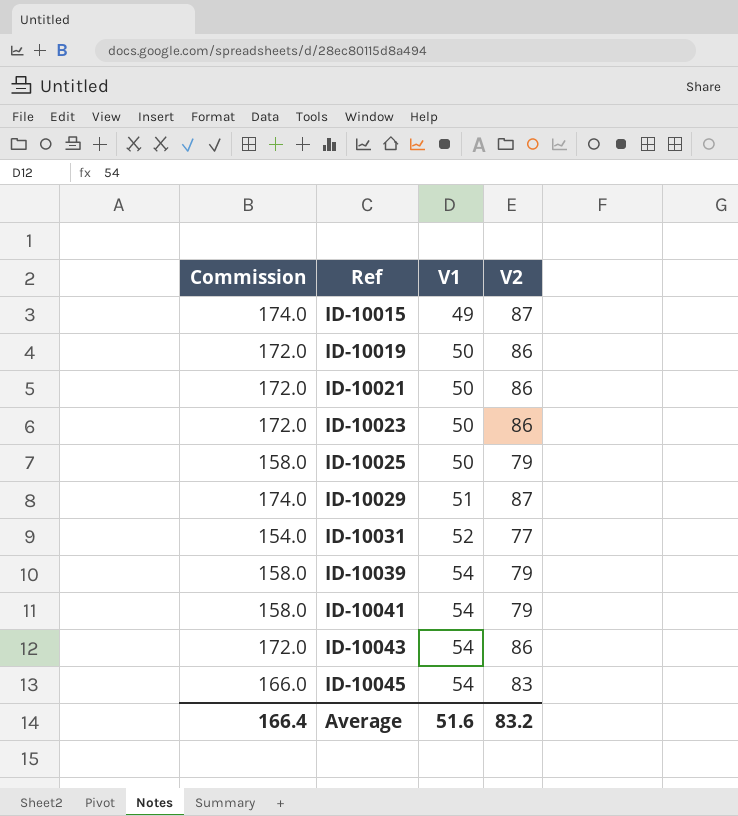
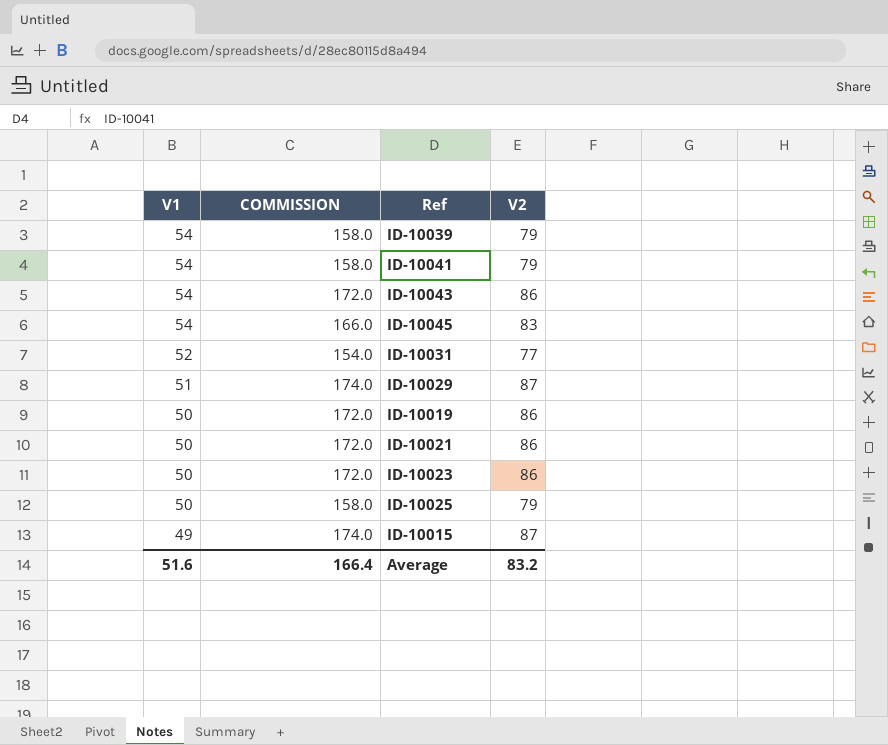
row order: Ref ascending -> V1 descending
column V1 | position: 3 -> 1
column name: Commission -> COMMISSION

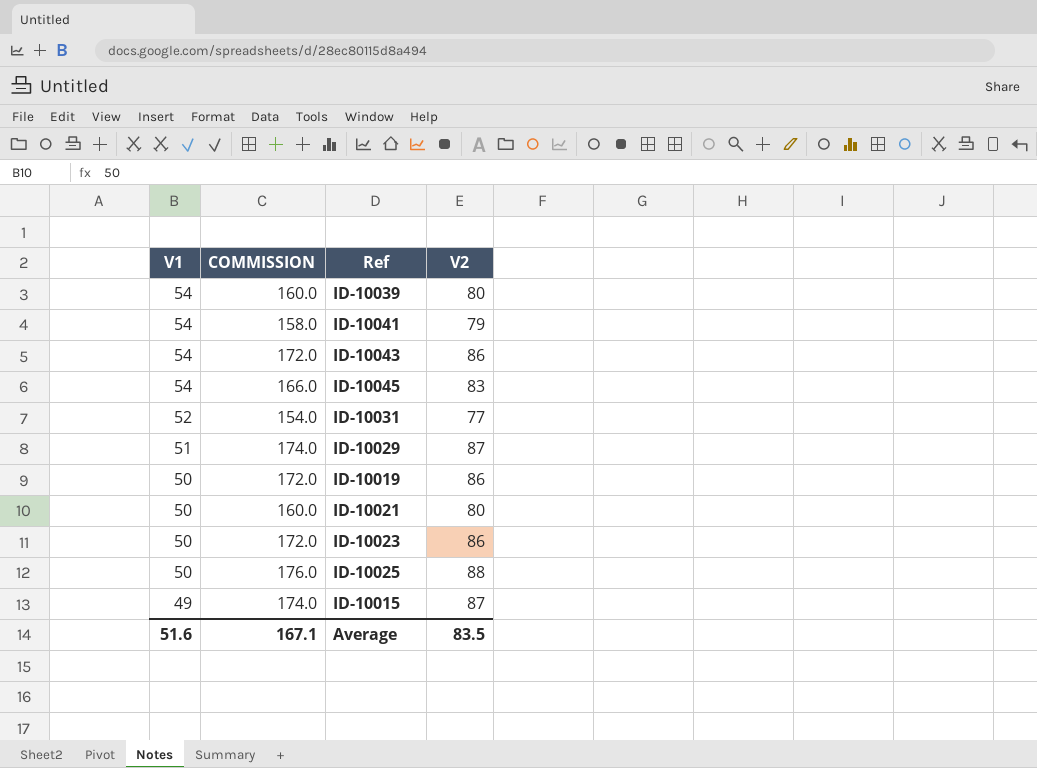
ID-10039 | COMMISSION: 158.0 -> 160.0
ID-10039 | V2: 79 -> 80
ID-10021 | COMMISSION: 172.0 -> 160.0
ID-10021 | V2: 86 -> 80
ID-10025 | COMMISSION: 158.0 -> 176.0
ID-10025 | V2: 79 -> 88
Average | COMMISSION: 166.4 -> 167.1
Average | V2: 83.2 -> 83.5

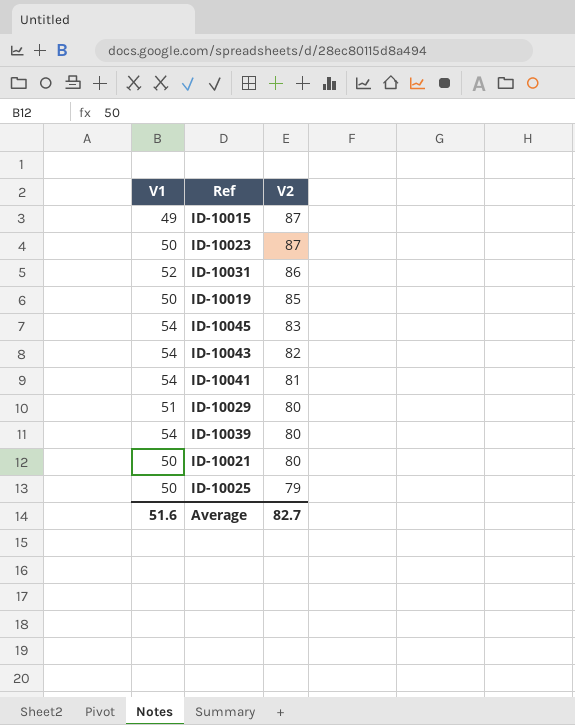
row order: V1 descending -> V2 descending
column COMMISSION | formula: [V2] * 2 -> none
ID-10023 | V2: 86 -> 87
ID-10031 | V2: 77 -> 86
ID-10019 | V2: 86 -> 85
ID-10043 | V2: 86 -> 82
ID-10041 | V2: 79 -> 81
ID-10029 | V2: 87 -> 80
ID-10025 | V2: 88 -> 79
Average | V2: 83.5 -> 82.7

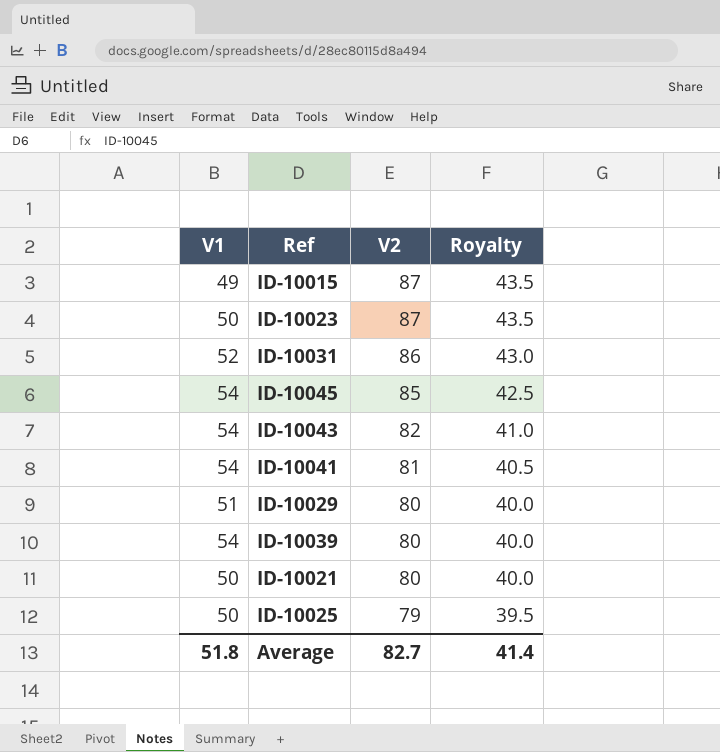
column Royalty | formula: none -> [V2] * 0.5
row ID-10019: 50 | 85 -> none
ID-10045 | V2: 83 -> 85
Average | V1: 51.6 -> 51.8

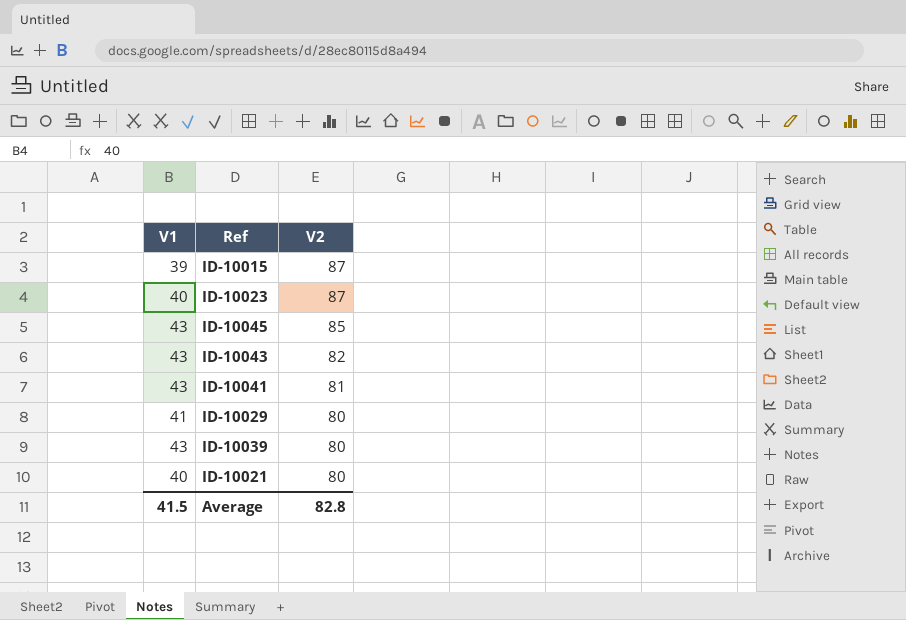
column Royalty | formula: [V2] * 0.5 -> none
row ID-10031: 52 | 86 | 43.0 -> none
row ID-10025: 50 | 79 | 39.5 -> none
ID-10015 | V1: 49 -> 39
ID-10023 | V1: 50 -> 40
ID-10045 | V1: 54 -> 43
ID-10043 | V1: 54 -> 43
ID-10041 | V1: 54 -> 43
ID-10029 | V1: 51 -> 41
ID-10039 | V1: 54 -> 43
ID-10021 | V1: 50 -> 40
Average | V1: 51.8 -> 41.5
Average | V2: 82.7 -> 82.8

